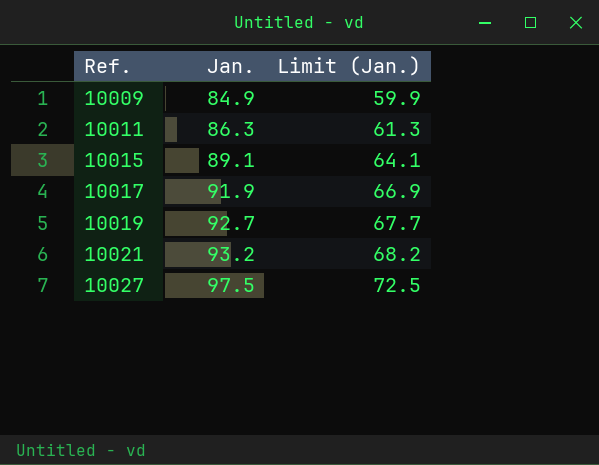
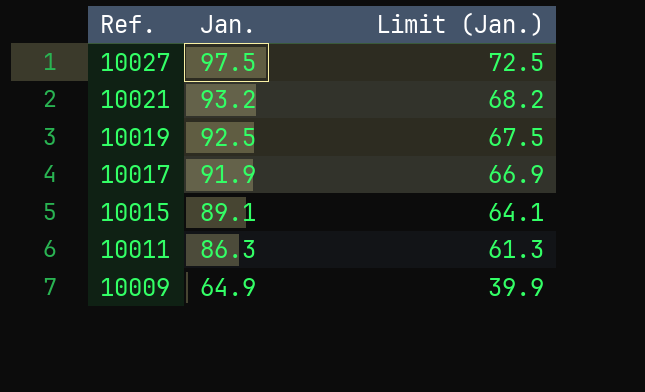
row order: Ref. ascending -> Ref. descending
10019 | Jan.: 92.7 -> 92.5
10019 | Limit (Jan.): 67.7 -> 67.5
10009 | Jan.: 84.9 -> 64.9
10009 | Limit (Jan.): 59.9 -> 39.9

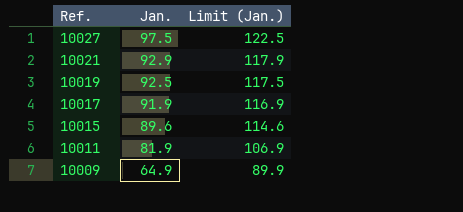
column Limit (Jan.) | formula: [Jan.] - 25 -> [Jan.] + 25
10021 | Jan.: 93.2 -> 92.9
10015 | Jan.: 89.1 -> 89.6
10011 | Jan.: 86.3 -> 81.9

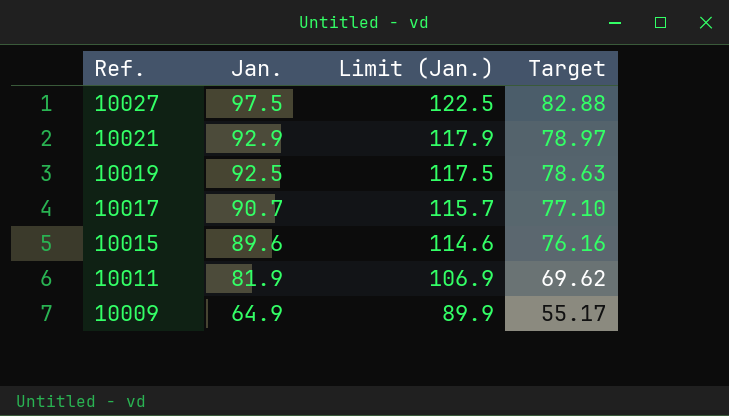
column Target | formula: none -> [Jan.] * 0.85
10017 | Jan.: 91.9 -> 90.7
10017 | Limit (Jan.): 116.9 -> 115.7

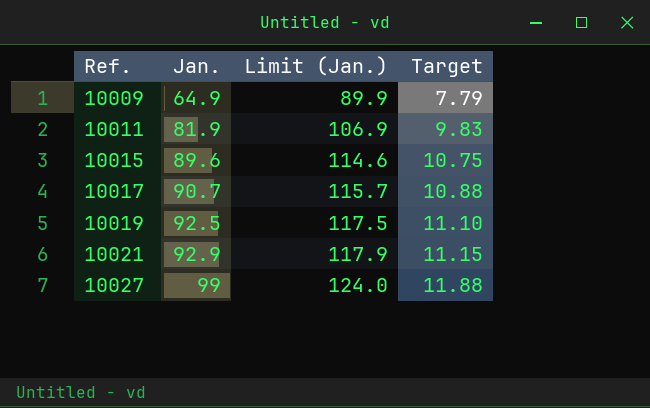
row order: Ref. descending -> Ref. ascending
column Target | formula: [Jan.] * 0.85 -> [Jan.] * 0.12
10027 | Jan.: 97.5 -> 99
10027 | Limit (Jan.): 122.5 -> 124.0

